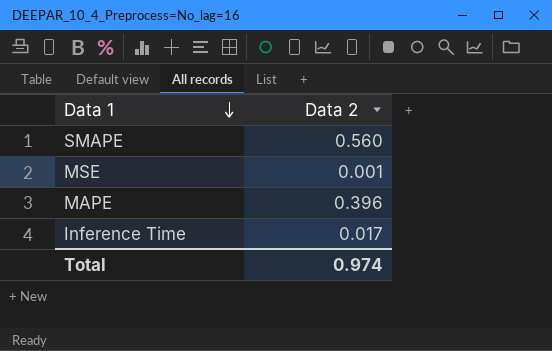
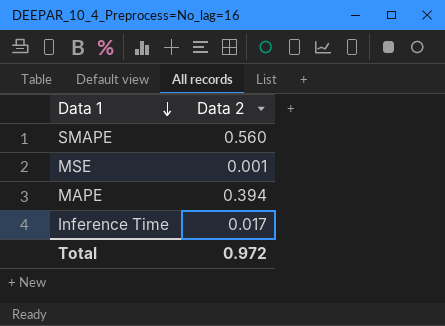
MAPE | Data 2: 0.396 -> 0.394
Total | Data 2: 0.974 -> 0.972

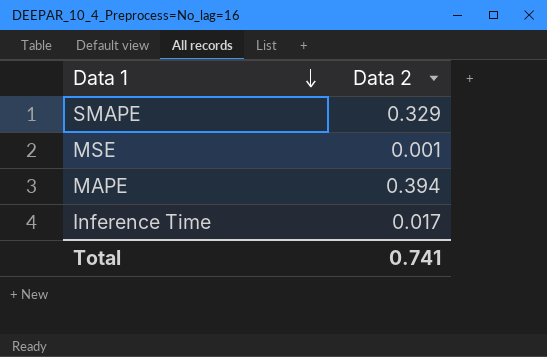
SMAPE | Data 2: 0.560 -> 0.329
Total | Data 2: 0.972 -> 0.741

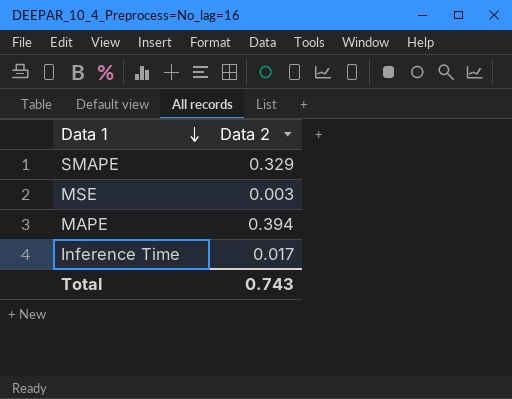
MSE | Data 2: 0.001 -> 0.003
Total | Data 2: 0.741 -> 0.743

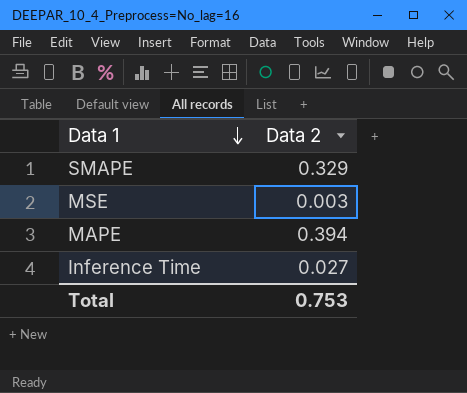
Inference Time | Data 2: 0.017 -> 0.027
Total | Data 2: 0.743 -> 0.753

